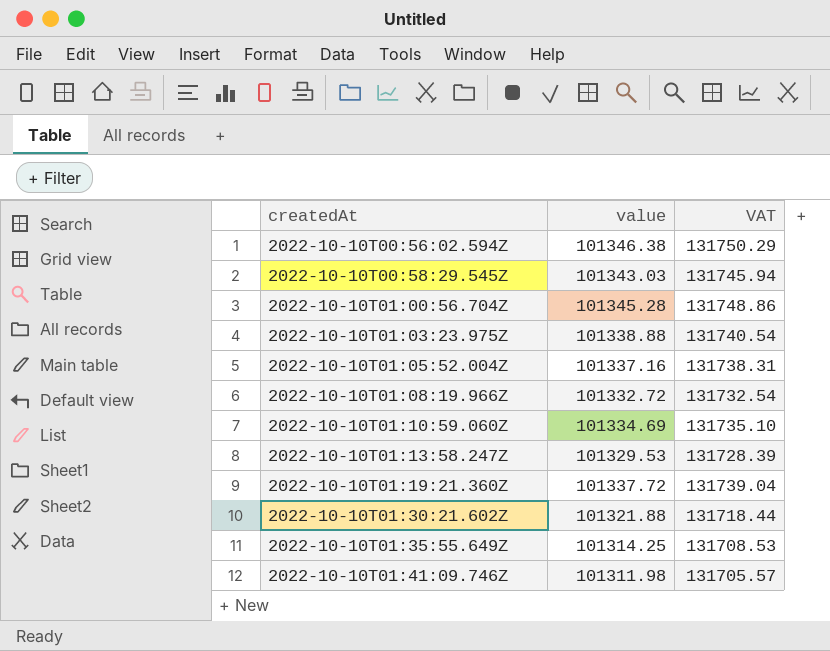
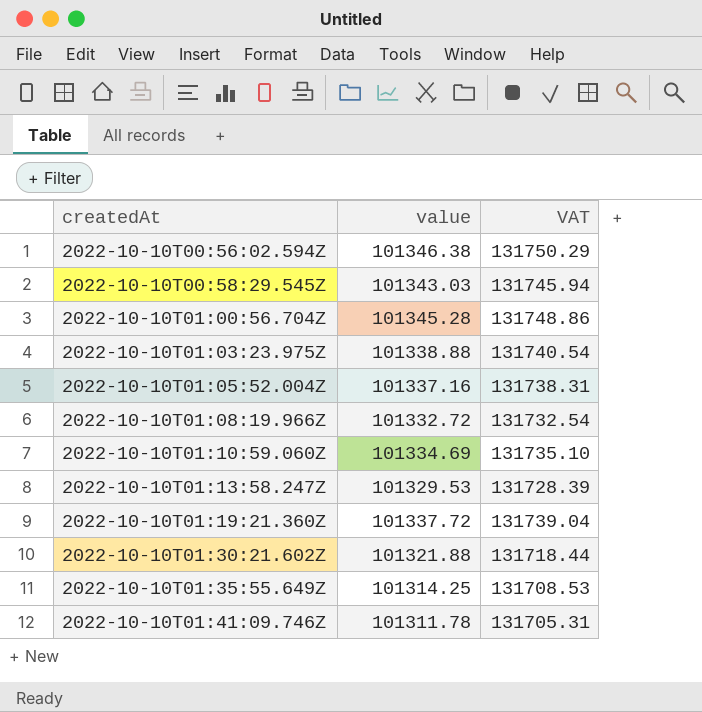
2022-10-10T01:41:09.746Z | value: 101311.98 -> 101311.78
2022-10-10T01:41:09.746Z | VAT: 131705.57 -> 131705.31

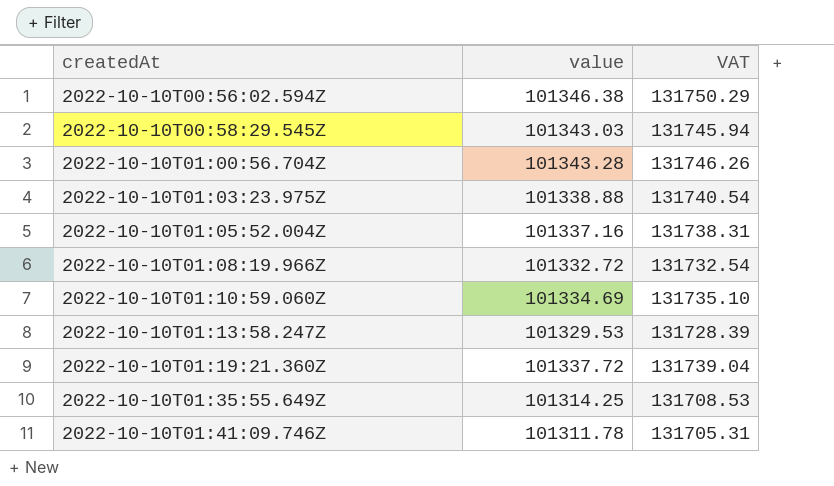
row 2022-10-10T01:30:21.602Z: 101321.88 | 131718.44 -> none
2022-10-10T01:00:56.704Z | value: 101345.28 -> 101343.28
2022-10-10T01:00:56.704Z | VAT: 131748.86 -> 131746.26

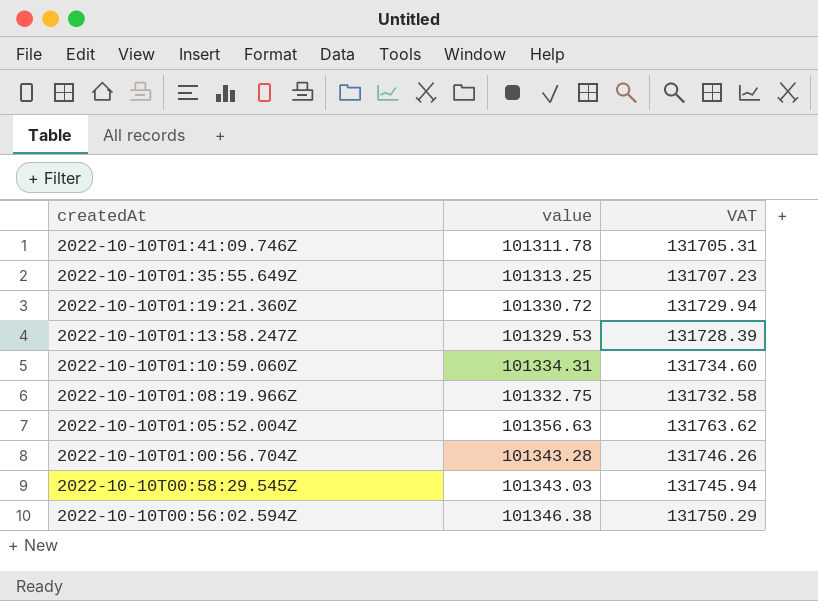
row order: createdAt ascending -> createdAt descending
row 2022-10-10T01:03:23.975Z: 101338.88 | 131740.54 -> none
2022-10-10T01:35:55.649Z | value: 101314.25 -> 101313.25
2022-10-10T01:35:55.649Z | VAT: 131708.53 -> 131707.23
2022-10-10T01:19:21.360Z | value: 101337.72 -> 101330.72
2022-10-10T01:19:21.360Z | VAT: 131739.04 -> 131729.94
2022-10-10T01:10:59.060Z | value: 101334.69 -> 101334.31
2022-10-10T01:10:59.060Z | VAT: 131735.10 -> 131734.60
2022-10-10T01:08:19.966Z | value: 101332.72 -> 101332.75
2022-10-10T01:08:19.966Z | VAT: 131732.54 -> 131732.58
2022-10-10T01:05:52.004Z | value: 101337.16 -> 101356.63
2022-10-10T01:05:52.004Z | VAT: 131738.31 -> 131763.62

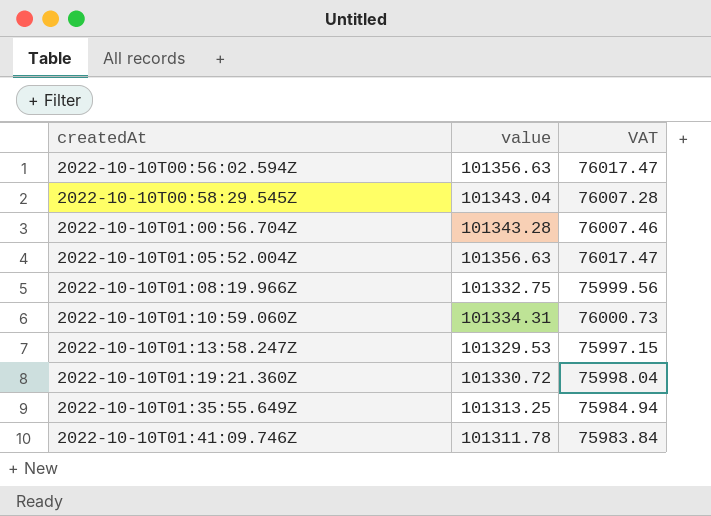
row order: createdAt descending -> createdAt ascending
column VAT | formula: [value] * 1.3 -> [value] * 0.75
2022-10-10T00:56:02.594Z | value: 101346.38 -> 101356.63
2022-10-10T00:58:29.545Z | value: 101343.03 -> 101343.04

